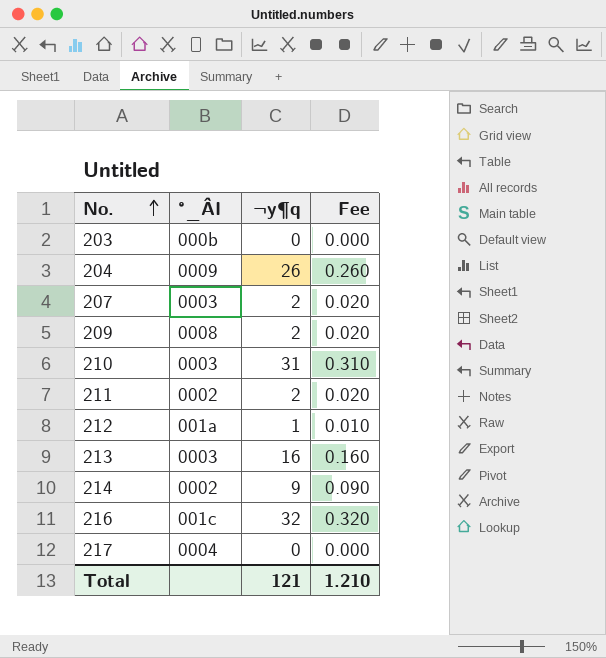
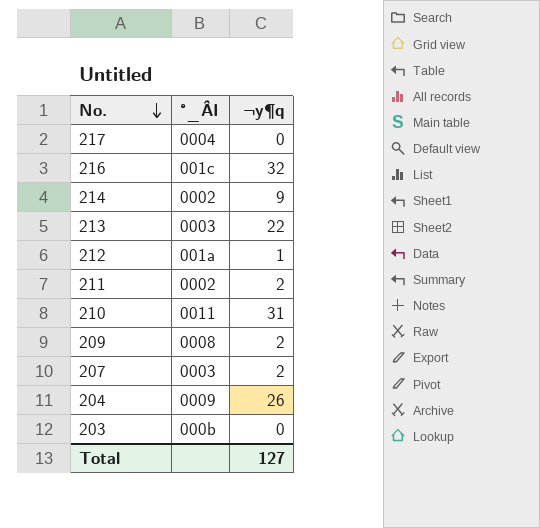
row order: No. ascending -> No. descending
column Fee | formula: [¬y¶q] * 0.01 -> none
213 | ¬y¶q: 16 -> 22
210 | °_ÂI: 0003 -> 0011
Total | ¬y¶q: 121 -> 127

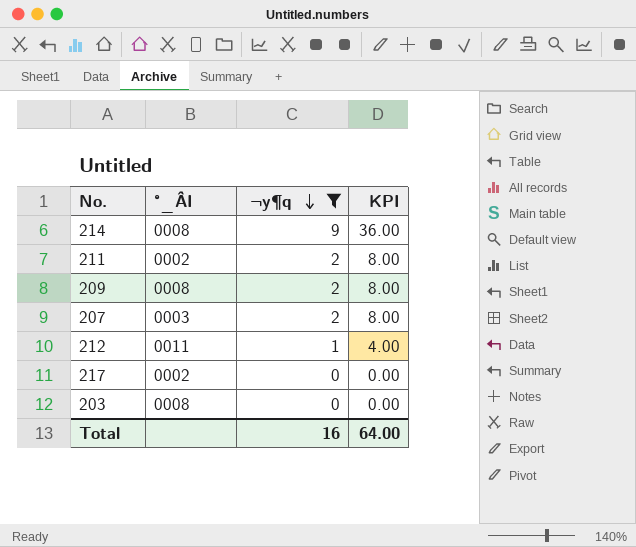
filter: none -> ¬y¶q <= 9
row order: No. descending -> ¬y¶q descending
column KPI | formula: none -> [¬y¶q] * 4
214 | °_ÂI: 0002 -> 0008
212 | °_ÂI: 001a -> 0011
217 | °_ÂI: 0004 -> 0002
203 | °_ÂI: 000b -> 0008
Total | ¬y¶q: 127 -> 16

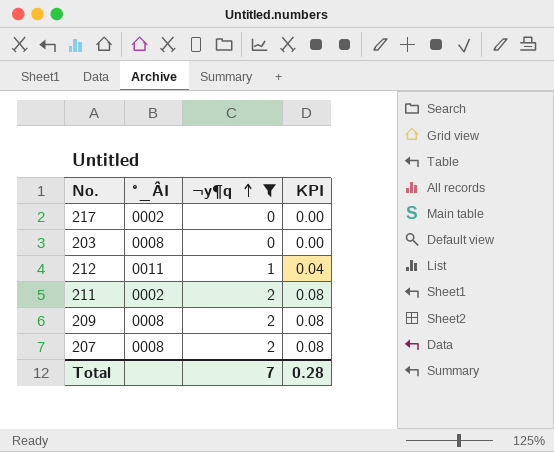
row order: ¬y¶q descending -> ¬y¶q ascending
column KPI | formula: [¬y¶q] * 4 -> [¬y¶q] * 0.04
row 214: 0008 | 9 | 36.00 -> none
207 | °_ÂI: 0003 -> 0008
Total | ¬y¶q: 16 -> 7
Total | KPI: 64.00 -> 0.28

